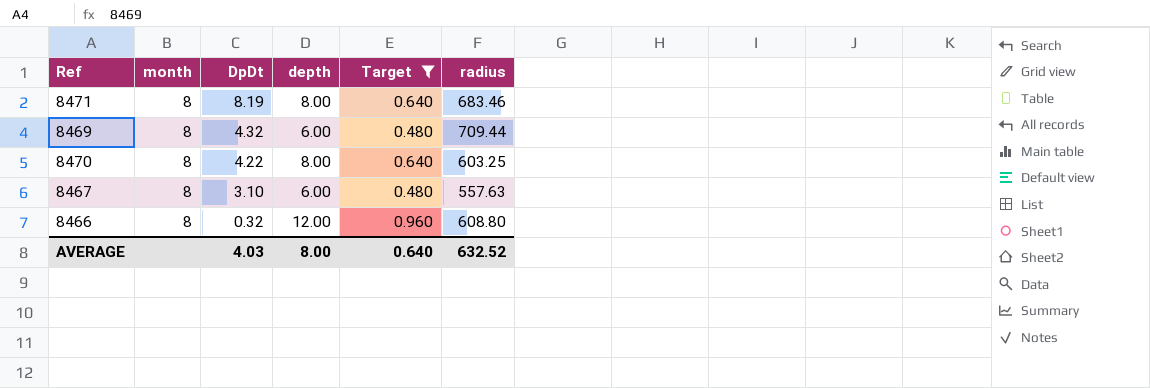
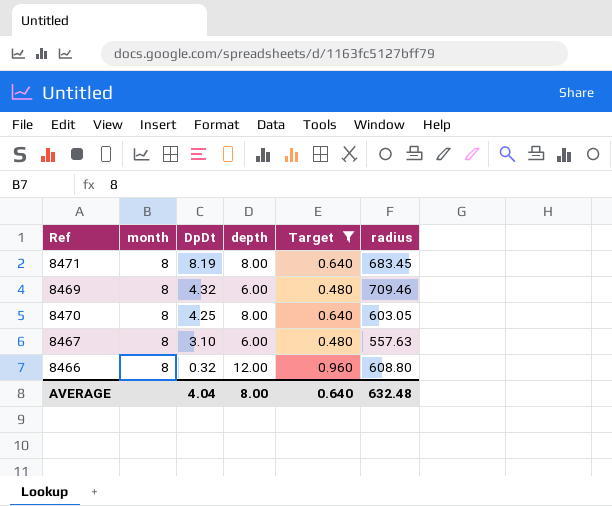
8471 | radius: 683.46 -> 683.45
8469 | radius: 709.44 -> 709.46
8470 | DpDt: 4.22 -> 4.25
8470 | radius: 603.25 -> 603.05
AVERAGE | DpDt: 4.03 -> 4.04
AVERAGE | radius: 632.52 -> 632.48

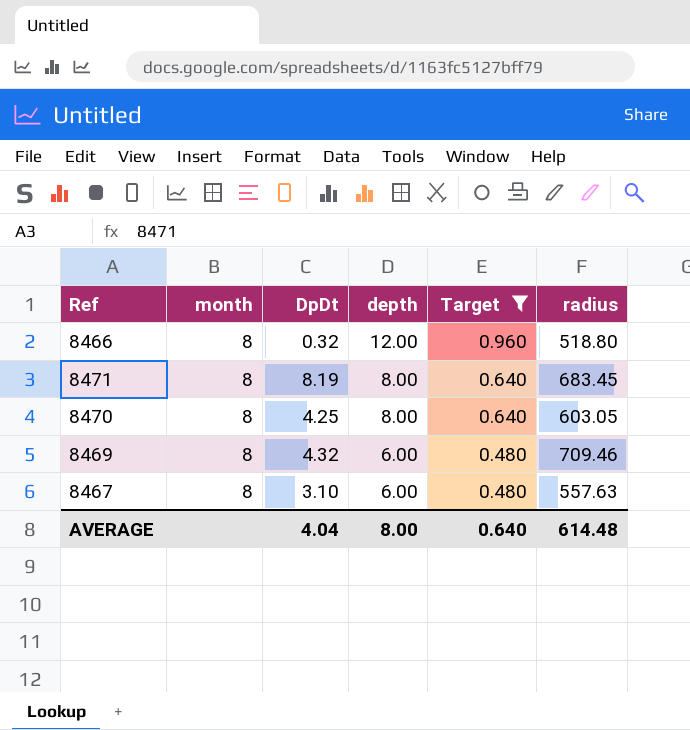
row order: DpDt descending -> depth descending
8466 | radius: 608.80 -> 518.80
AVERAGE | radius: 632.48 -> 614.48

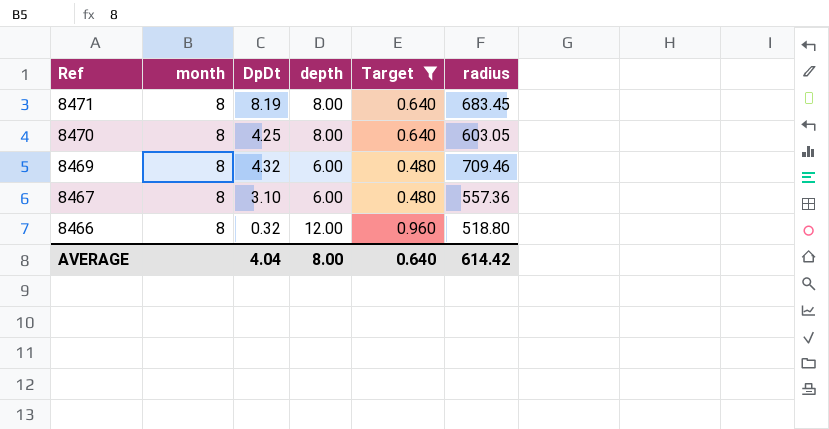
row order: depth descending -> Ref descending
8467 | radius: 557.63 -> 557.36
AVERAGE | radius: 614.48 -> 614.42

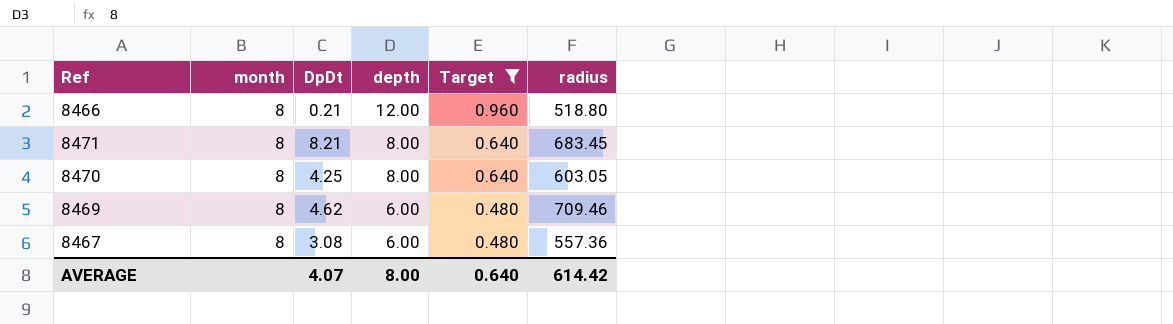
row order: Ref descending -> depth descending
8466 | DpDt: 0.32 -> 0.21
8471 | DpDt: 8.19 -> 8.21
8469 | DpDt: 4.32 -> 4.62
8467 | DpDt: 3.10 -> 3.08
AVERAGE | DpDt: 4.04 -> 4.07

